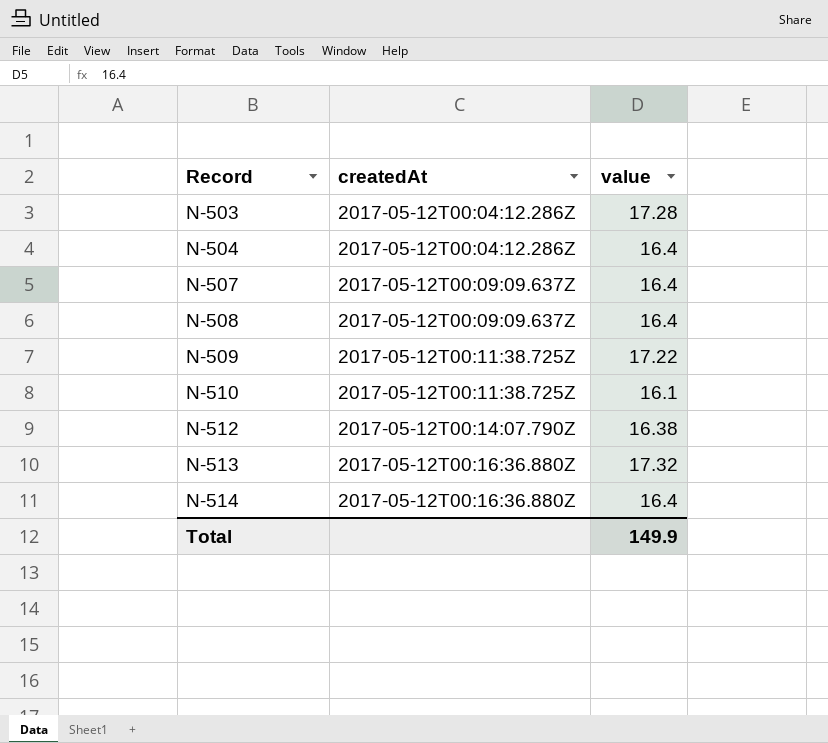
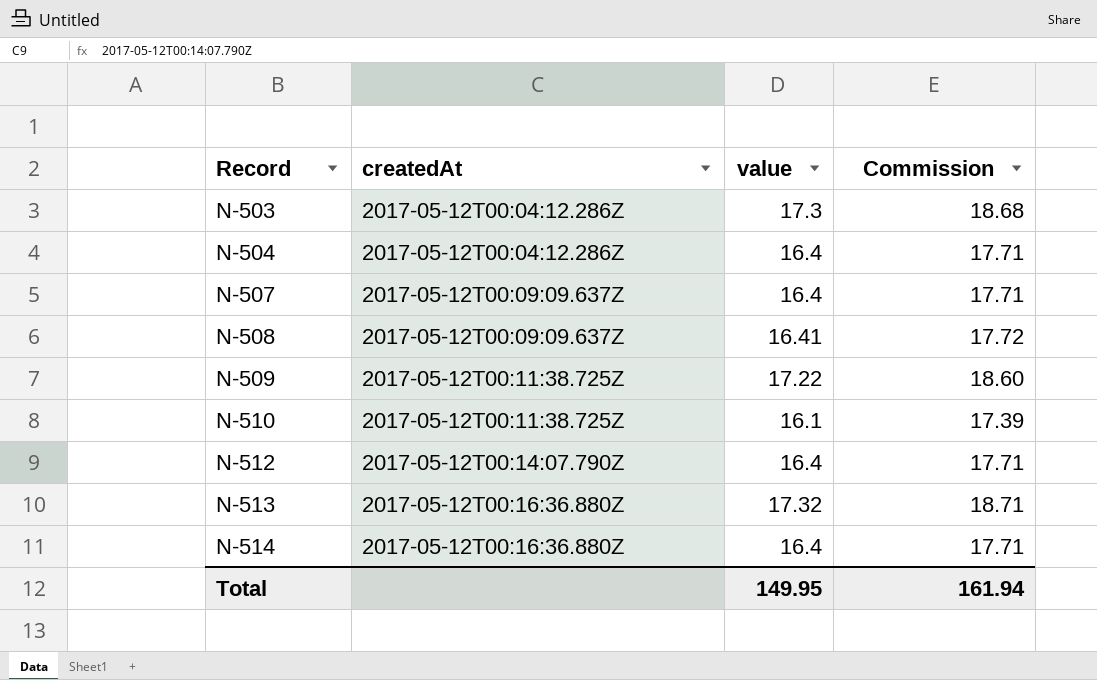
column Commission | formula: none -> [value] * 1.08
N-503 | value: 17.28 -> 17.3
N-508 | value: 16.4 -> 16.41
N-512 | value: 16.38 -> 16.4
Total | value: 149.9 -> 149.95

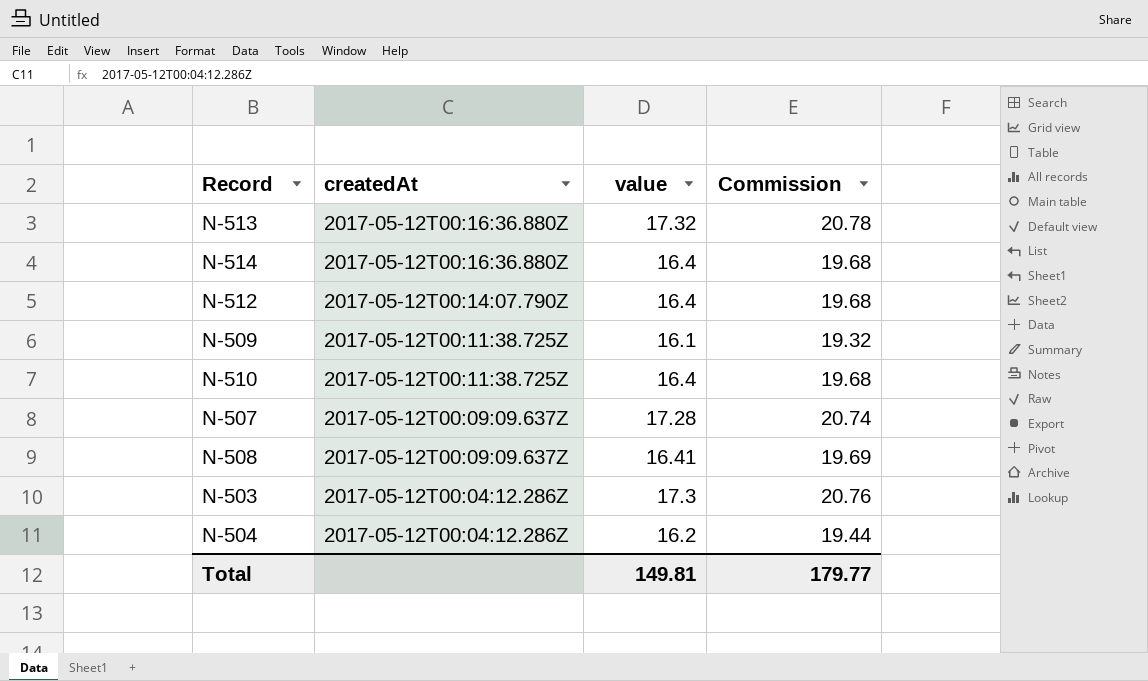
row order: Record ascending -> createdAt descending
column Commission | formula: [value] * 1.08 -> [value] * 1.2
N-509 | value: 17.22 -> 16.1
N-510 | value: 16.1 -> 16.4
N-507 | value: 16.4 -> 17.28
N-504 | value: 16.4 -> 16.2
Total | value: 149.95 -> 149.81
Total | Commission: 161.94 -> 179.77

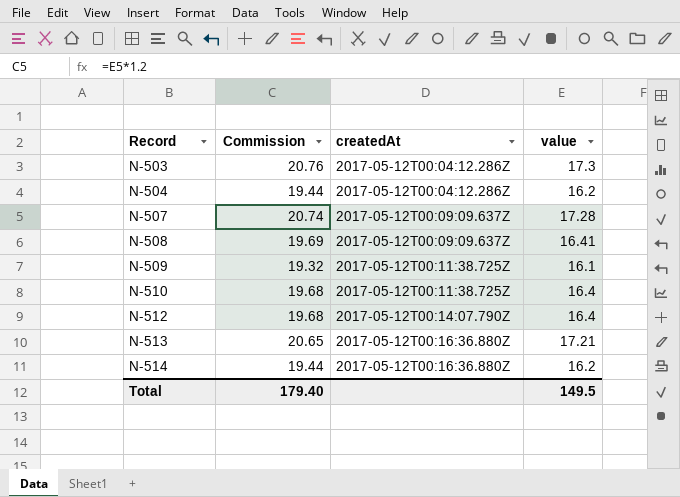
row order: createdAt descending -> Record ascending
column Commission | position: 4 -> 2
N-513 | Commission: 20.78 -> 20.65
N-513 | value: 17.32 -> 17.21
N-514 | Commission: 19.68 -> 19.44
N-514 | value: 16.4 -> 16.2
Total | Commission: 179.77 -> 179.40
Total | value: 149.81 -> 149.5

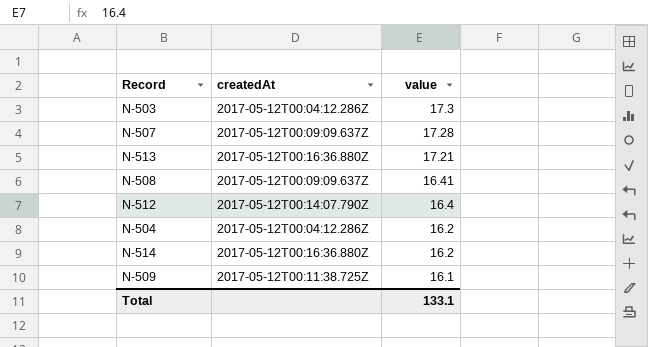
row order: Record ascending -> value descending
column Commission | formula: [value] * 1.2 -> none
row N-510: 19.68 | 2017-05-12T00:11:38.725Z | 16.4 -> none
Total | value: 149.5 -> 133.1

